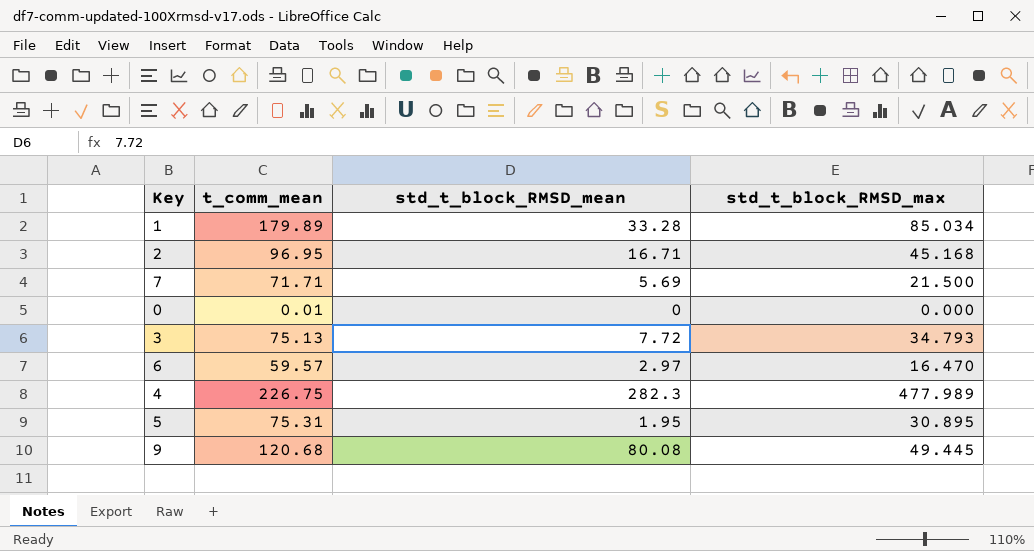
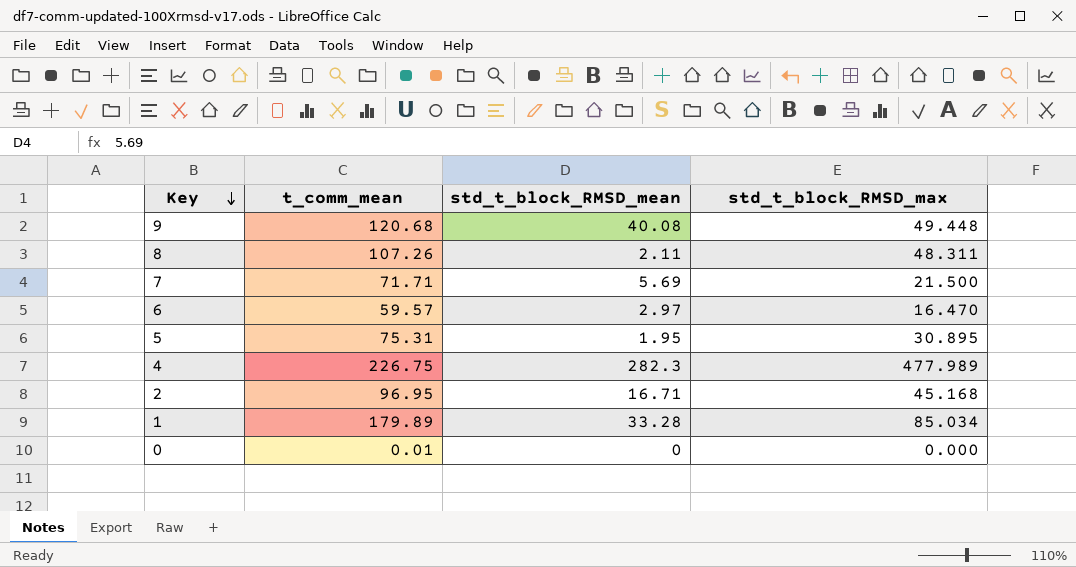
row order: none -> Key descending
row 3: 75.13 | 7.72 | 34.793 -> none
9 | std_t_block_RMSD_mean: 80.08 -> 40.08
9 | std_t_block_RMSD_max: 49.445 -> 49.448
row 8: none -> 107.26 | 2.11 | 48.311

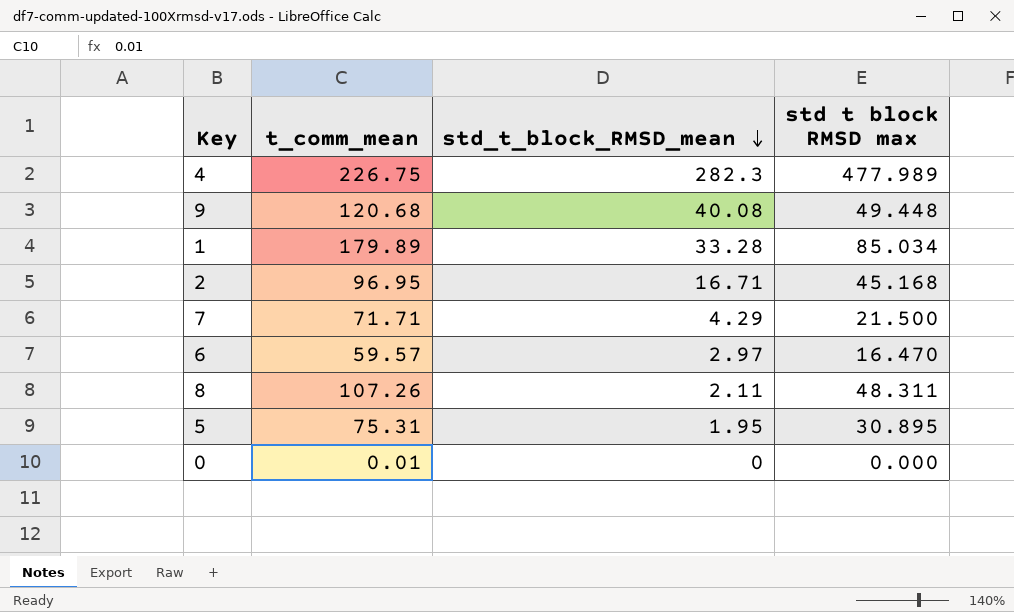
row order: Key descending -> std_t_block_RMSD_mean descending
column name: std_t_block_RMSD_max -> std t block RMSD max
7 | std_t_block_RMSD_mean: 5.69 -> 4.29

